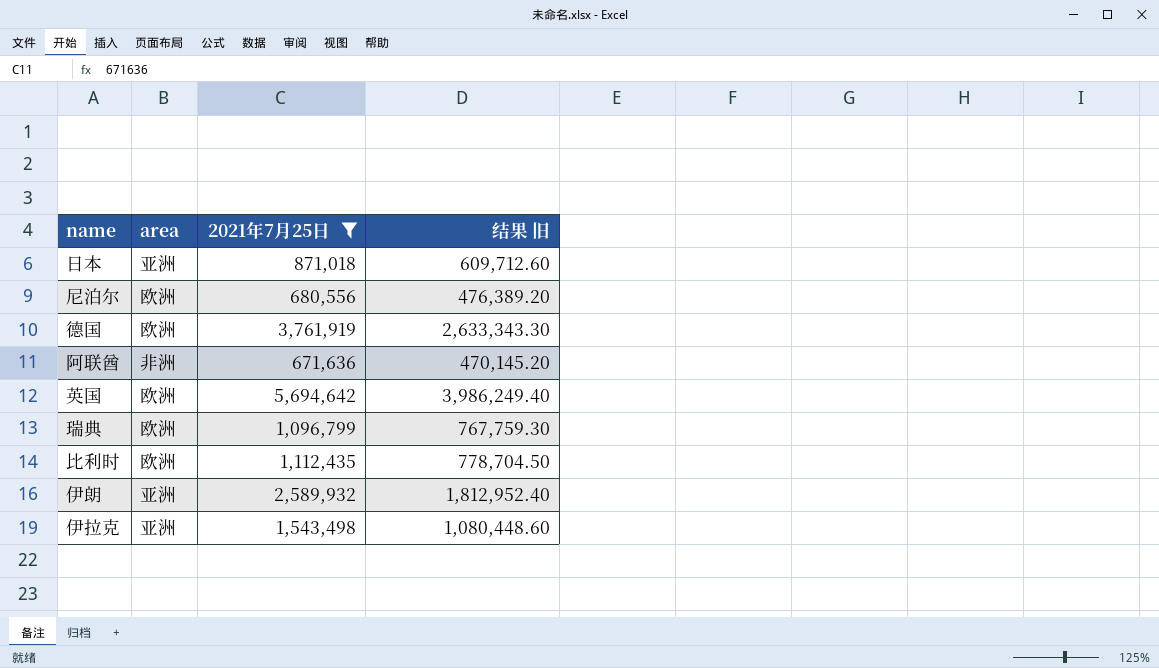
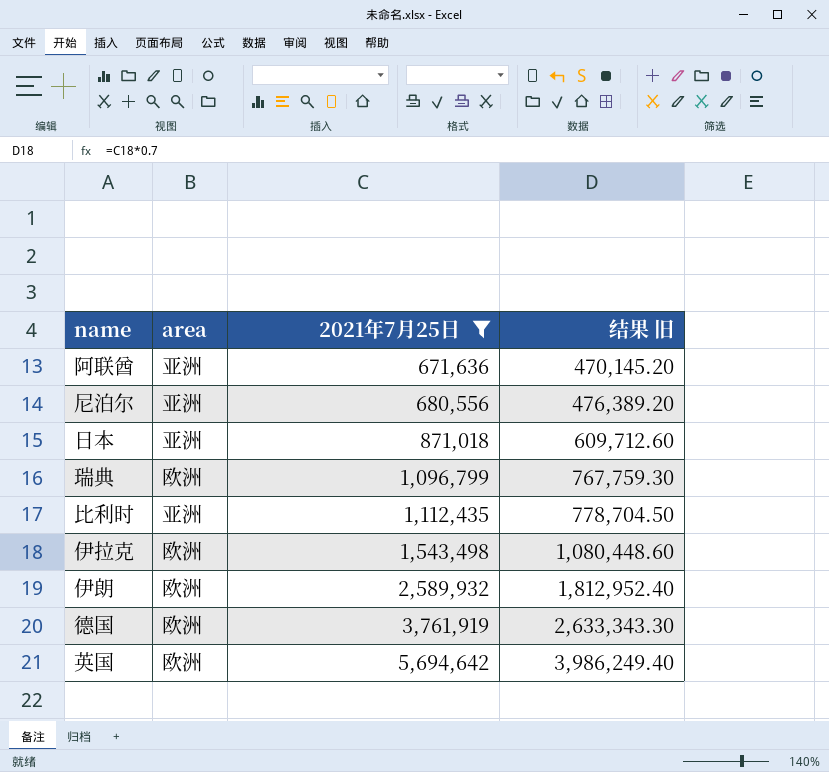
row order: none -> 2021年7月25日 ascending
阿联酋 | area: 非洲 -> 亚洲
尼泊尔 | area: 欧洲 -> 亚洲
比利时 | area: 欧洲 -> 亚洲
伊拉克 | area: 亚洲 -> 欧洲
伊朗 | area: 亚洲 -> 欧洲

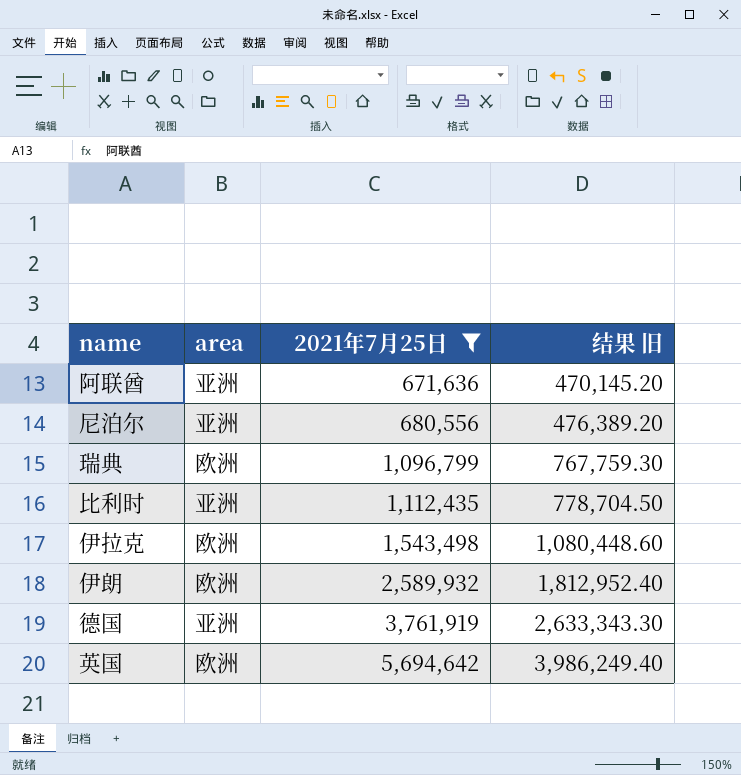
row 日本: 亚洲 | 871,018 | 609,712.60 -> none
德国 | area: 欧洲 -> 亚洲

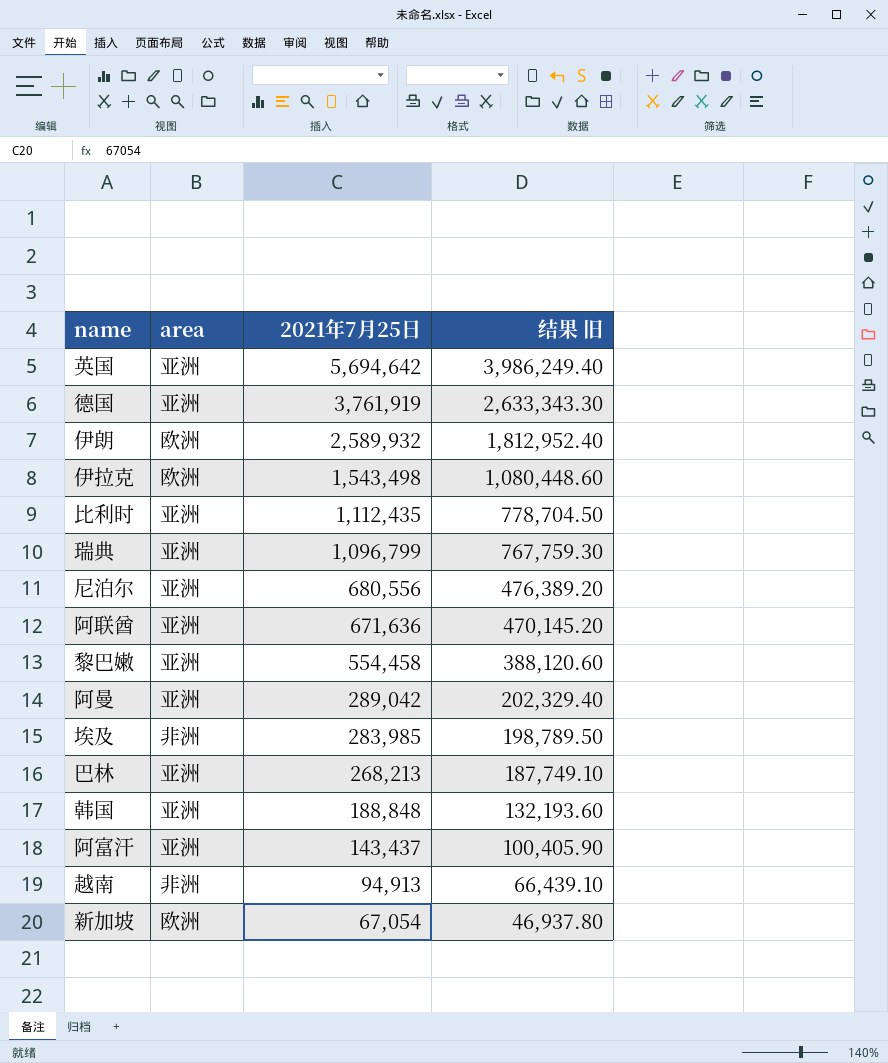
filter: 2021年7月25日 >= 671,636 -> none
row order: 2021年7月25日 ascending -> 2021年7月25日 descending
英国 | area: 欧洲 -> 亚洲
瑞典 | area: 欧洲 -> 亚洲

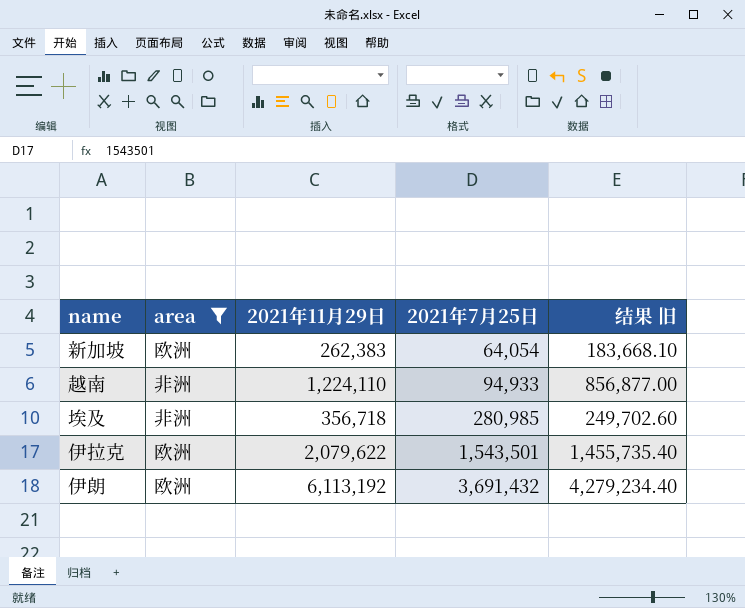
filter: none -> area != 亚洲
row order: 2021年7月25日 descending -> 2021年7月25日 ascending
column 2021年11月29日 | position: none -> 3
column 结果 旧 | formula: [2021年7月25日] * 0.7 -> [2021年11月29日] * 0.7
新加坡 | 2021年7月25日: 67,054 -> 64,054
越南 | 2021年7月25日: 94,913 -> 94,933
埃及 | 2021年7月25日: 283,985 -> 280,985
伊拉克 | 2021年7月25日: 1,543,498 -> 1,543,501
伊朗 | 2021年7月25日: 2,589,932 -> 3,691,432

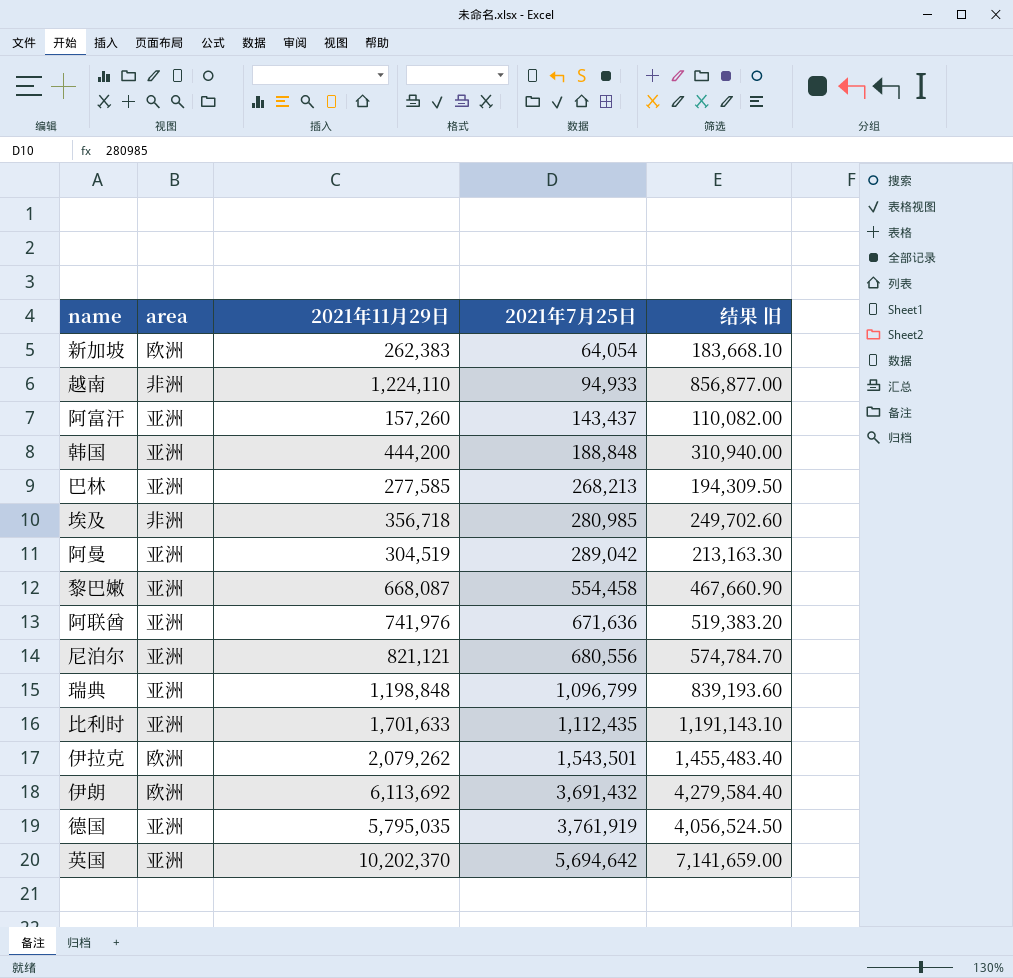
filter: area != 亚洲 -> none
伊拉克 | 2021年11月29日: 2,079,622 -> 2,079,262
伊拉克 | 结果 旧: 1,455,735.40 -> 1,455,483.40
伊朗 | 2021年11月29日: 6,113,192 -> 6,113,692
伊朗 | 结果 旧: 4,279,234.40 -> 4,279,584.40

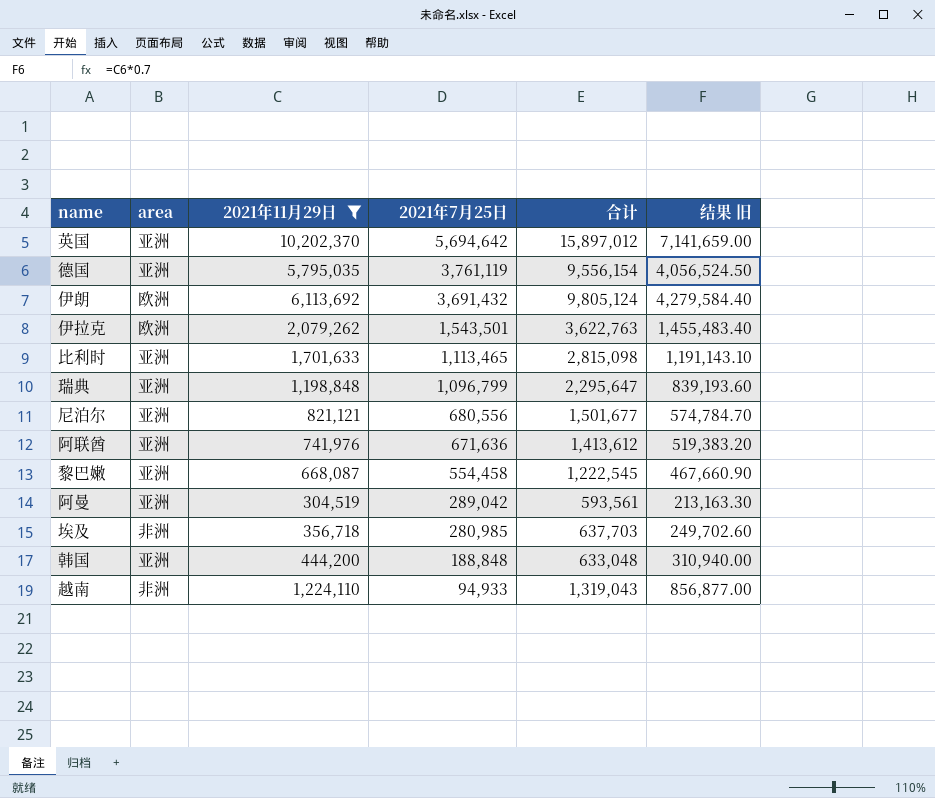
filter: none -> 2021年11月29日 >= 304,519
row order: 2021年7月25日 ascending -> 2021年7月25日 descending
column 合计 | formula: none -> [2021年11月29日] + [2021年7月25日]
德国 | 2021年7月25日: 3,761,919 -> 3,761,119
比利时 | 2021年7月25日: 1,112,435 -> 1,113,465

